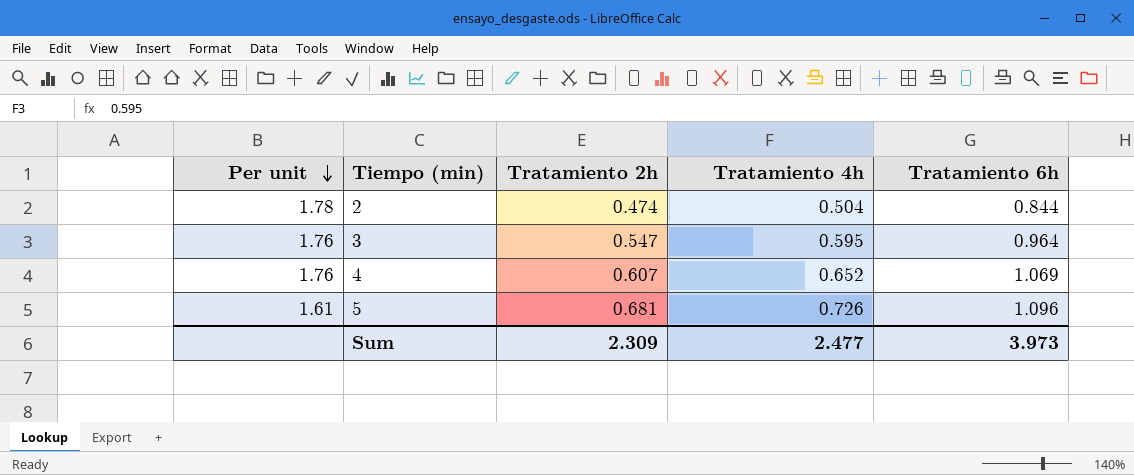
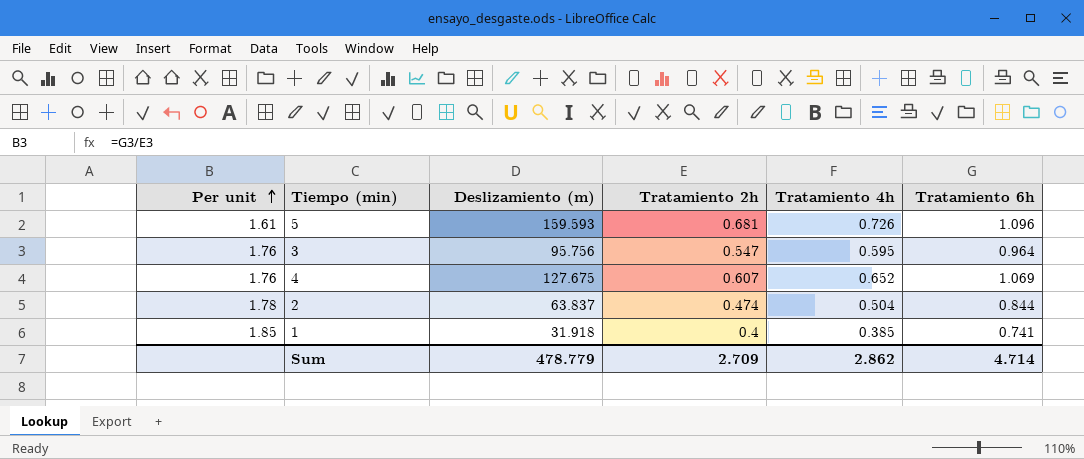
row order: Per unit descending -> Per unit ascending
column Deslizamiento (m) | position: none -> 3
row 1: none -> 1.85 | 31.918 | 0.4 | 0.385 | 0.741
Sum | Tratamiento 2h: 2.309 -> 2.709
Sum | Tratamiento 4h: 2.477 -> 2.862
Sum | Tratamiento 6h: 3.973 -> 4.714

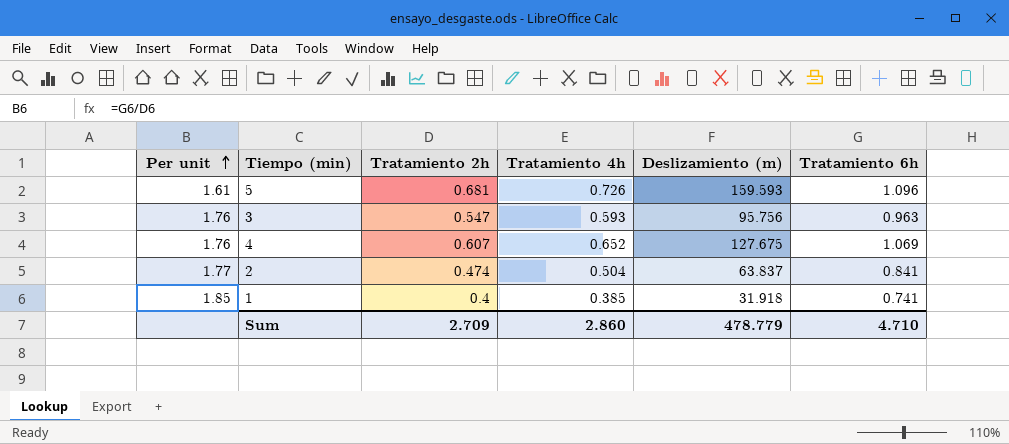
column Deslizamiento (m) | position: 3 -> 5
3 | Tratamiento 4h: 0.595 -> 0.593
3 | Tratamiento 6h: 0.964 -> 0.963
2 | Per unit: 1.78 -> 1.77
2 | Tratamiento 6h: 0.844 -> 0.841
Sum | Tratamiento 4h: 2.862 -> 2.860
Sum | Tratamiento 6h: 4.714 -> 4.710

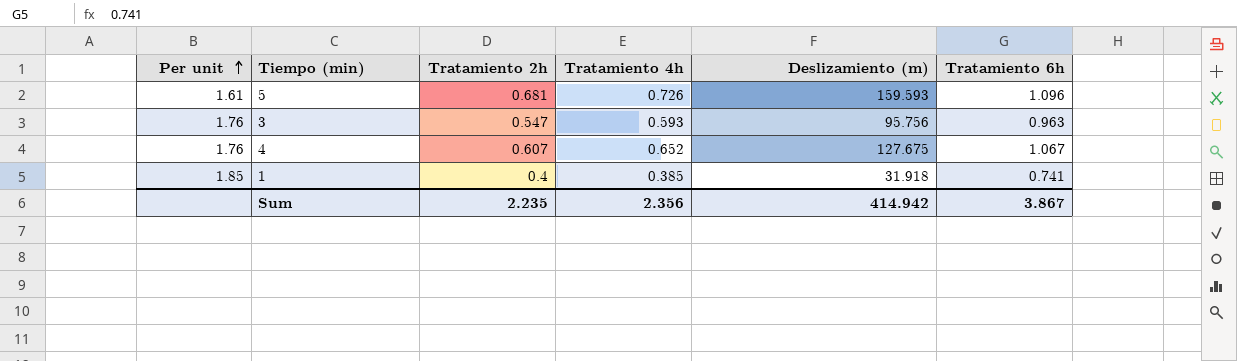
row 2: 1.77 | 0.474 | 0.504 | 63.837 | 0.841 -> none
4 | Tratamiento 6h: 1.069 -> 1.067
Sum | Tratamiento 2h: 2.709 -> 2.235
Sum | Tratamiento 4h: 2.860 -> 2.356
Sum | Deslizamiento (m): 478.779 -> 414.942
Sum | Tratamiento 6h: 4.710 -> 3.867

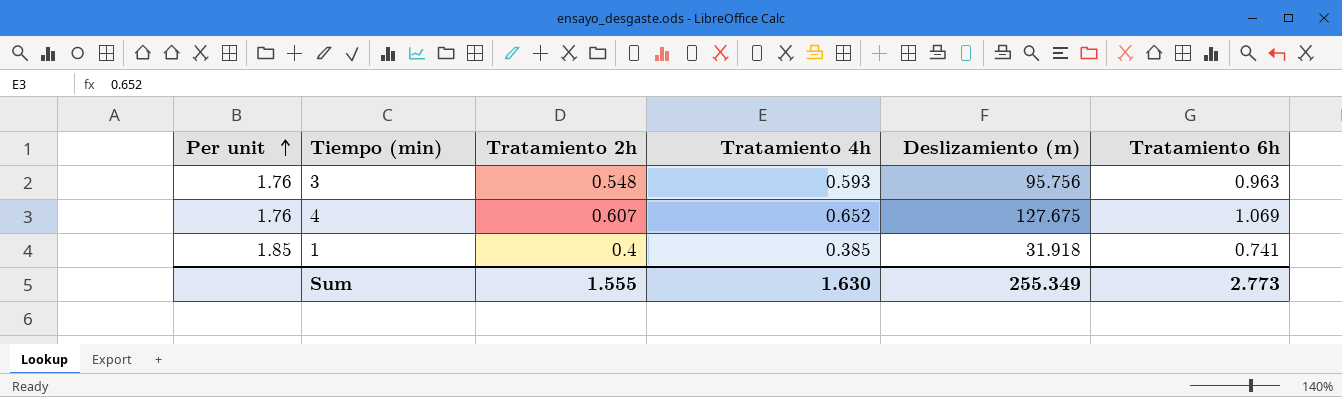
row 5: 1.61 | 0.681 | 0.726 | 159.593 | 1.096 -> none
3 | Tratamiento 2h: 0.547 -> 0.548
4 | Tratamiento 6h: 1.067 -> 1.069
Sum | Tratamiento 2h: 2.235 -> 1.555
Sum | Tratamiento 4h: 2.356 -> 1.630
Sum | Deslizamiento (m): 414.942 -> 255.349
Sum | Tratamiento 6h: 3.867 -> 2.773

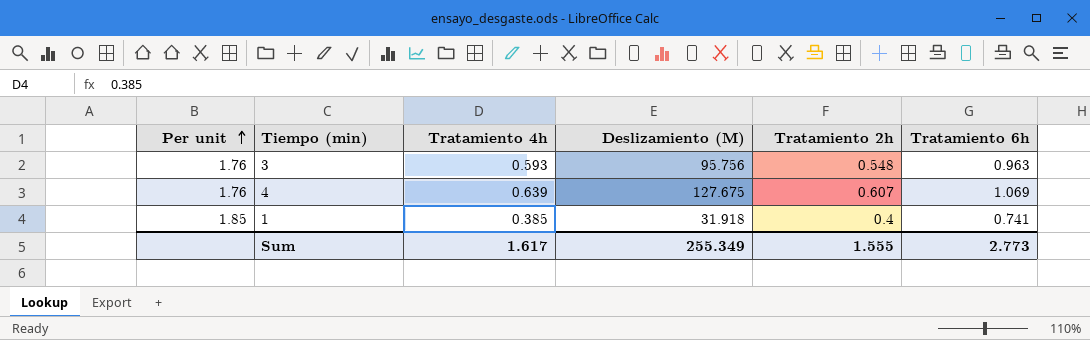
column name: Deslizamiento (m) -> Deslizamiento (M)
column Tratamiento 2h | position: 3 -> 5
4 | Tratamiento 4h: 0.652 -> 0.639
Sum | Tratamiento 4h: 1.630 -> 1.617

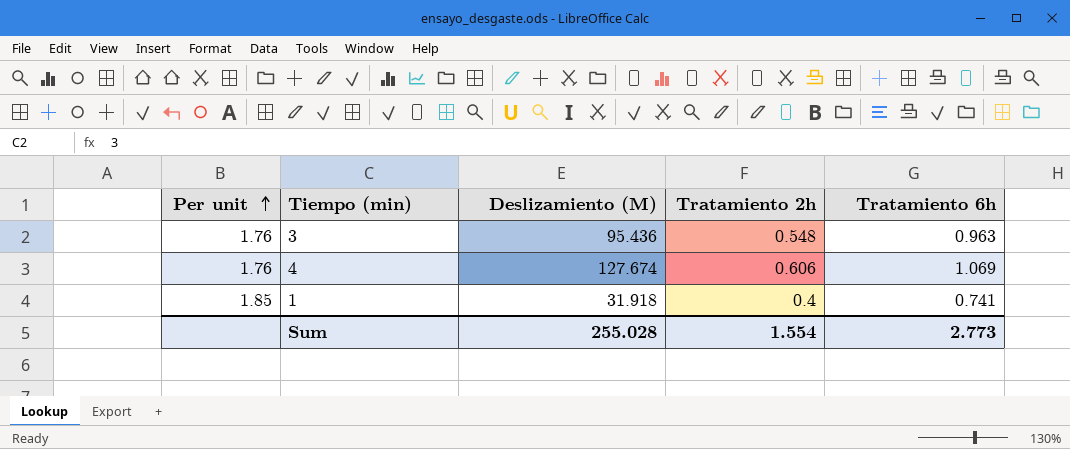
column Tratamiento 4h | position: 3 -> none
3 | Deslizamiento (M): 95.756 -> 95.436
4 | Deslizamiento (M): 127.675 -> 127.674
4 | Tratamiento 2h: 0.607 -> 0.606
Sum | Deslizamiento (M): 255.349 -> 255.028
Sum | Tratamiento 2h: 1.555 -> 1.554

